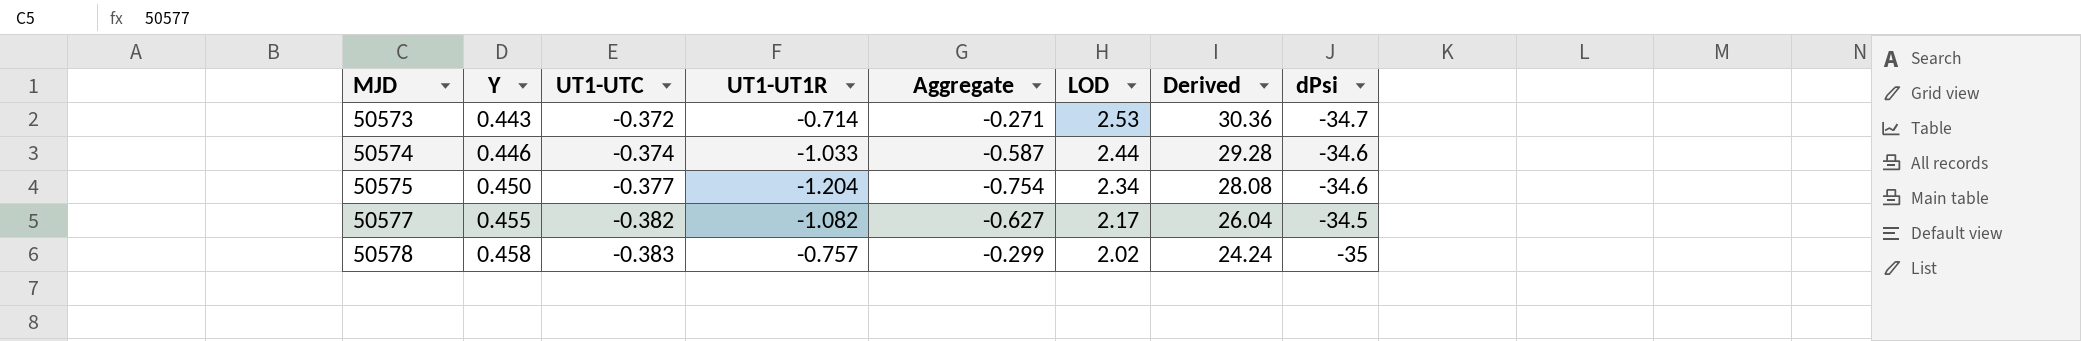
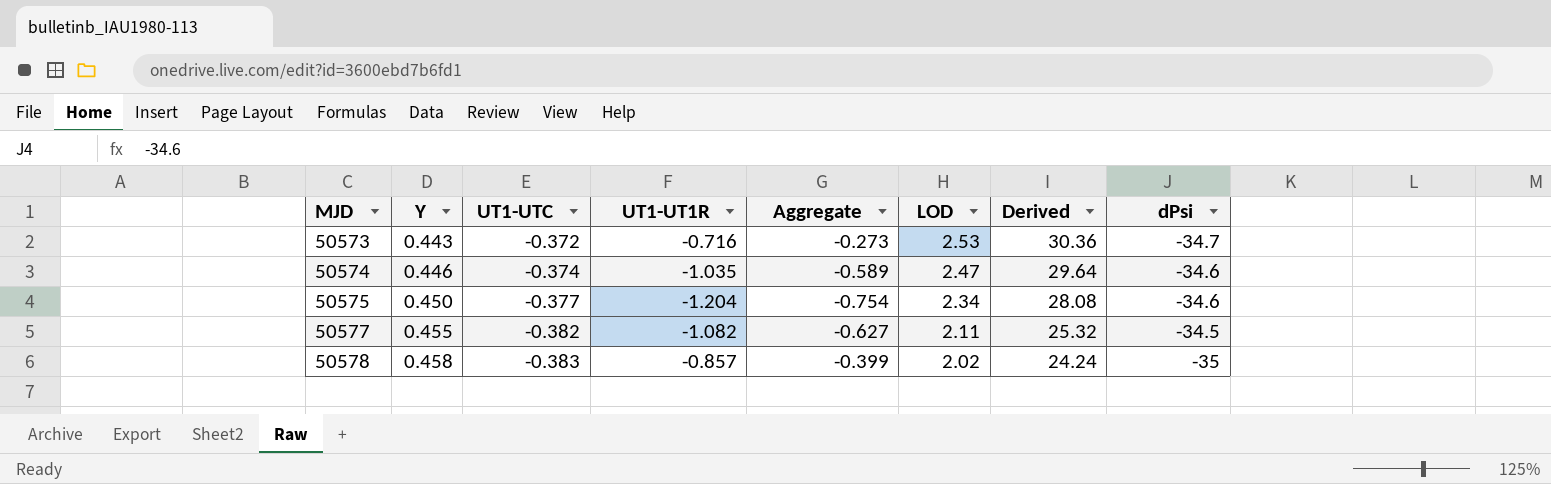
50573 | UT1-UT1R: -0.714 -> -0.716
50573 | Aggregate: -0.271 -> -0.273
50574 | UT1-UT1R: -1.033 -> -1.035
50574 | Aggregate: -0.587 -> -0.589
50574 | LOD: 2.44 -> 2.47
50574 | Derived: 29.28 -> 29.64
50577 | LOD: 2.17 -> 2.11
50577 | Derived: 26.04 -> 25.32
50578 | UT1-UT1R: -0.757 -> -0.857
50578 | Aggregate: -0.299 -> -0.399

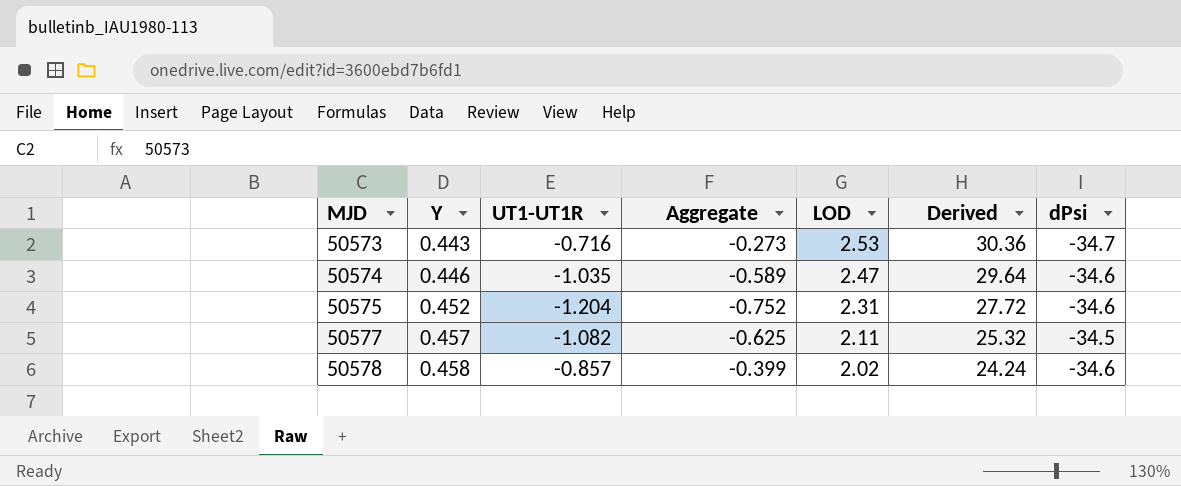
column UT1-UTC | position: 3 -> none
50575 | Y: 0.450 -> 0.452
50575 | Aggregate: -0.754 -> -0.752
50575 | LOD: 2.34 -> 2.31
50575 | Derived: 28.08 -> 27.72
50577 | Y: 0.455 -> 0.457
50577 | Aggregate: -0.627 -> -0.625
50578 | dPsi: -35 -> -34.6

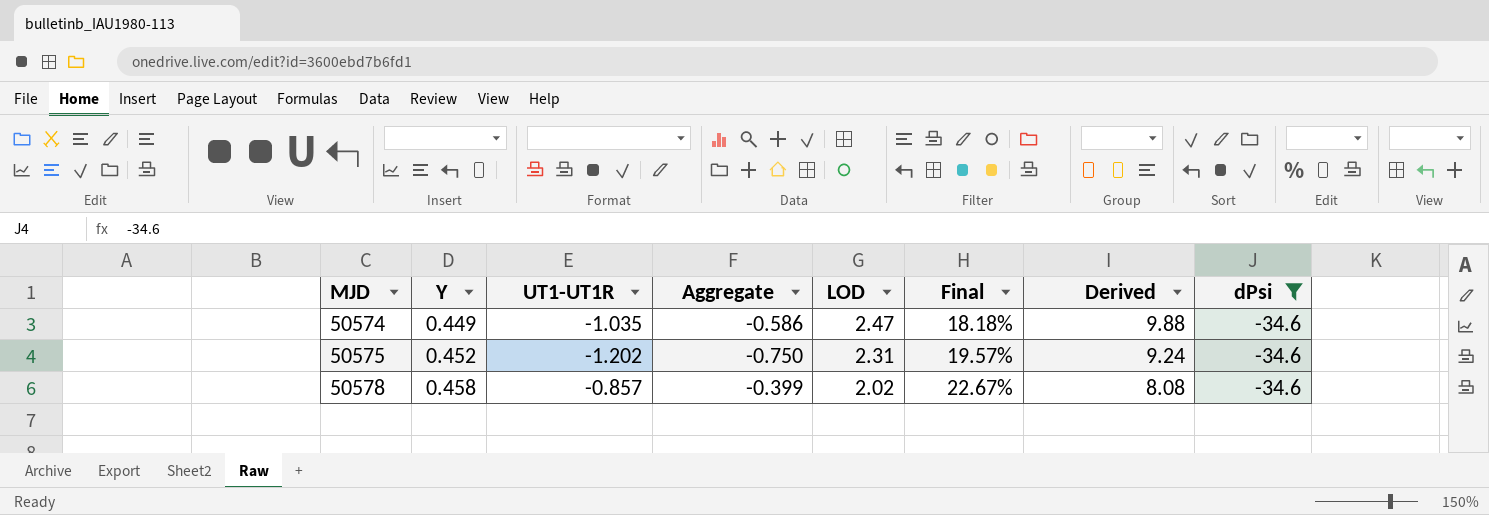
filter: none -> dPsi = -34.6
column Final | formula: none -> [Y] / [LOD]
column Derived | formula: [LOD] * 12 -> [LOD] * 4
50574 | Y: 0.446 -> 0.449
50574 | Aggregate: -0.589 -> -0.586
50575 | UT1-UT1R: -1.204 -> -1.202
50575 | Aggregate: -0.752 -> -0.750

